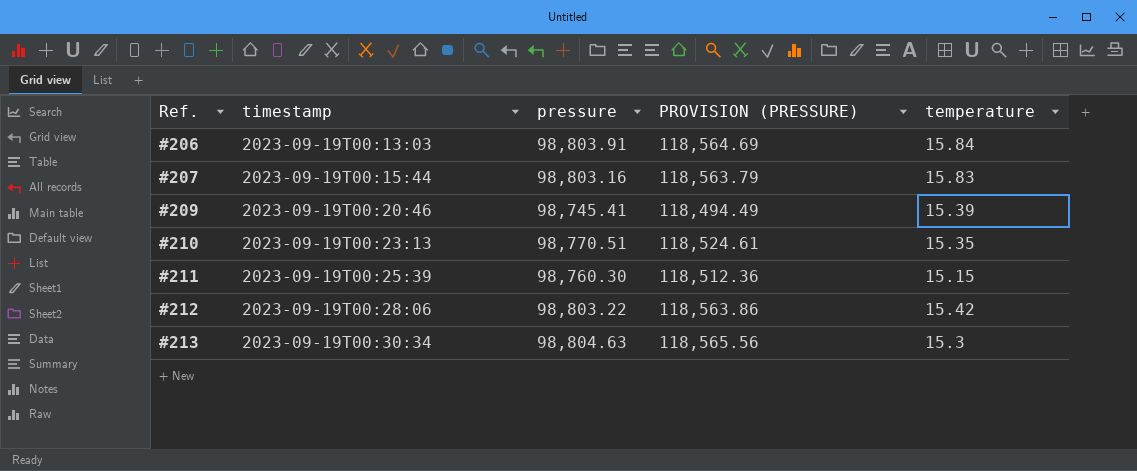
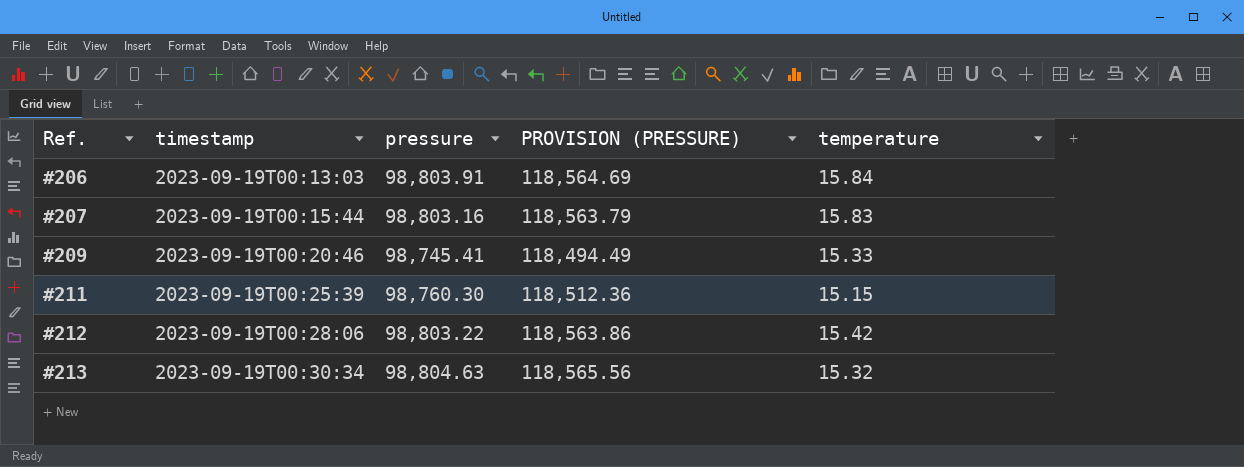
row #210: 2023-09-19T00:23:13 | 98,770.51 | 118,524.61 | 15.35 -> none
#209 | temperature: 15.39 -> 15.33
#213 | temperature: 15.3 -> 15.32

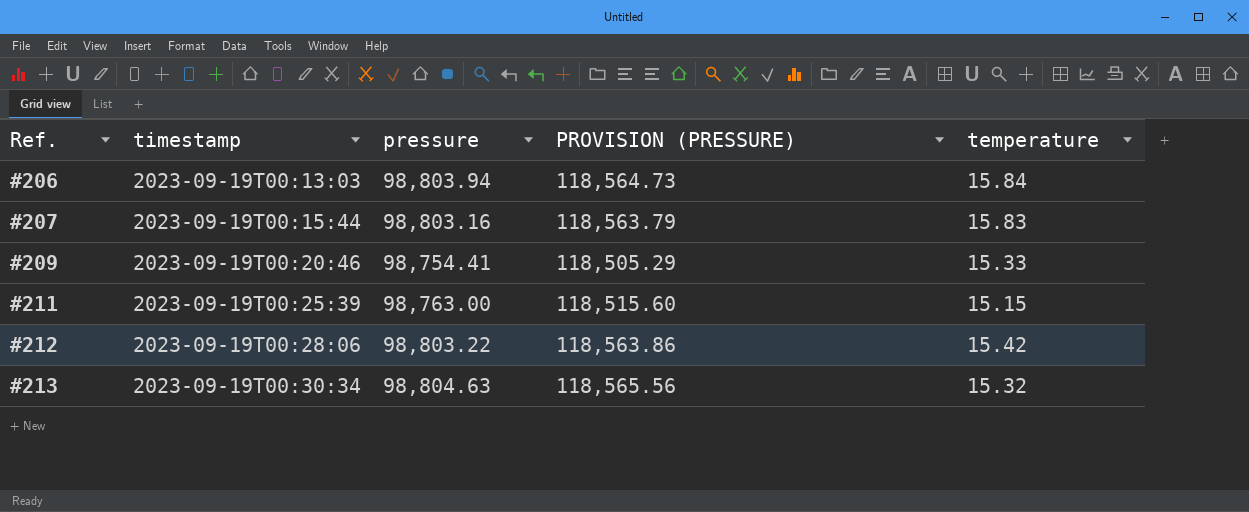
#206 | pressure: 98,803.91 -> 98,803.94
#206 | PROVISION (PRESSURE): 118,564.69 -> 118,564.73
#209 | pressure: 98,745.41 -> 98,754.41
#209 | PROVISION (PRESSURE): 118,494.49 -> 118,505.29
#211 | pressure: 98,760.30 -> 98,763.00
#211 | PROVISION (PRESSURE): 118,512.36 -> 118,515.60

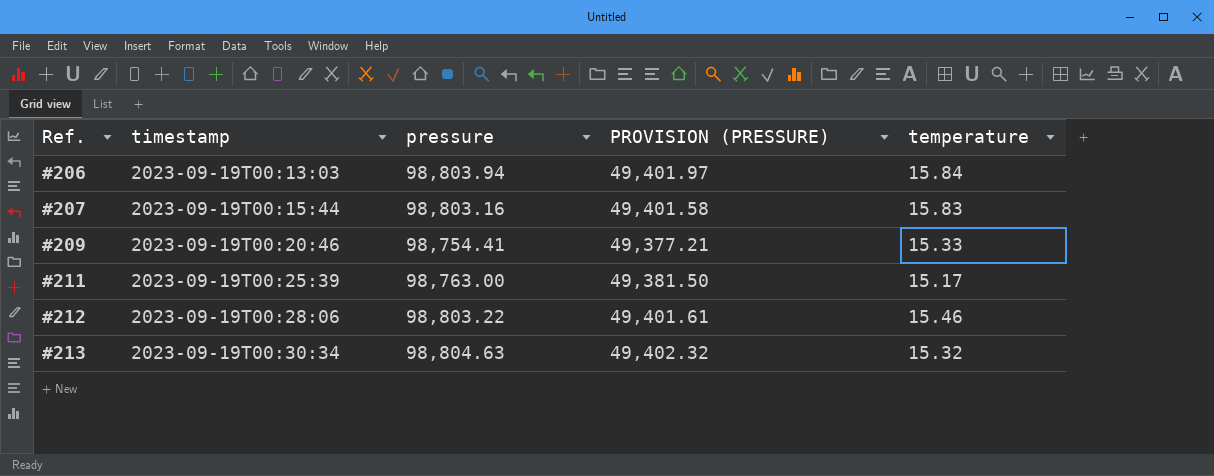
column PROVISION (PRESSURE) | formula: [pressure] * 1.2 -> [pressure] * 0.5
#211 | temperature: 15.15 -> 15.17
#212 | temperature: 15.42 -> 15.46

